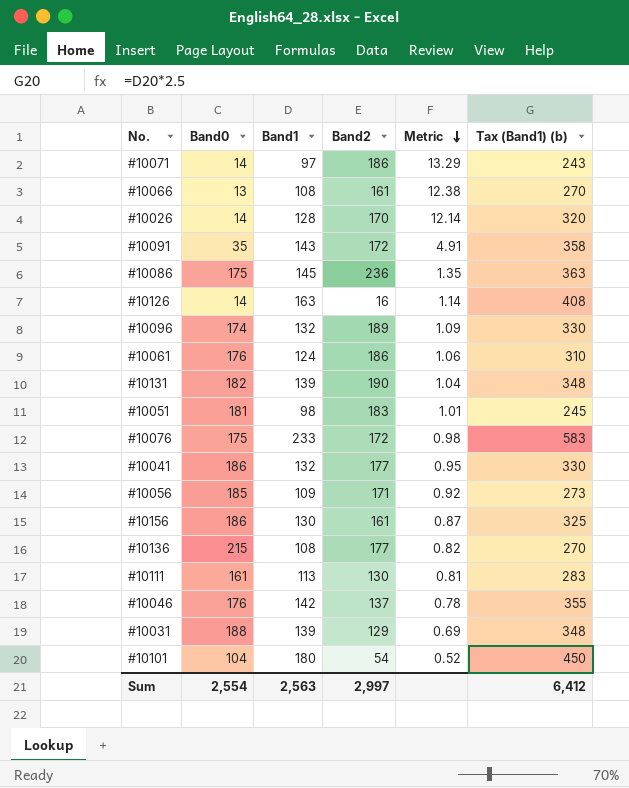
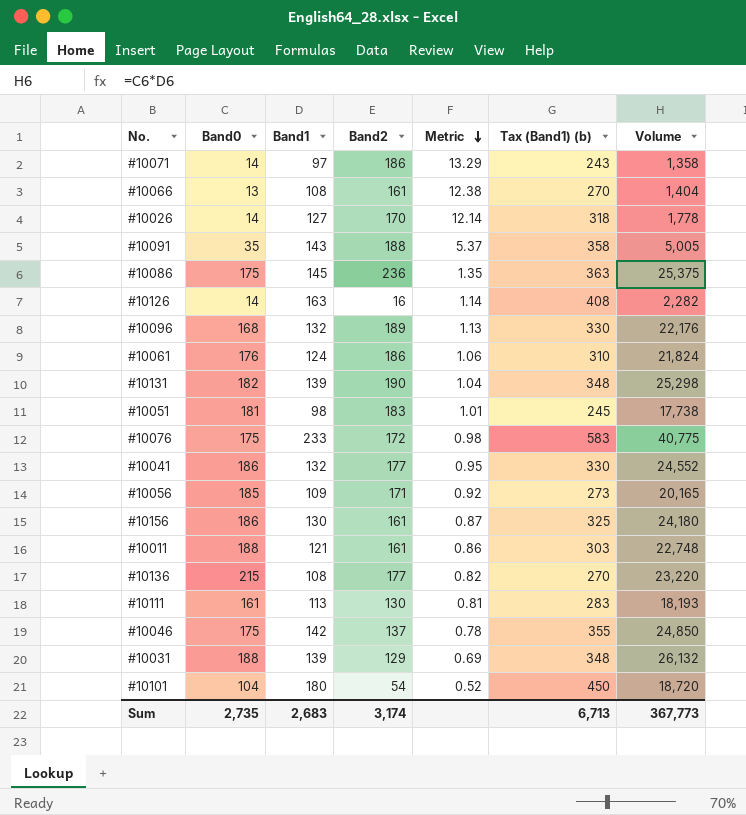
column Volume | formula: none -> [Band0] * [Band1]
#10026 | Band1: 128 -> 127
#10026 | Tax (Band1) (b): 320 -> 318
#10091 | Band2: 172 -> 188
#10091 | Metric: 4.91 -> 5.37
#10096 | Band0: 174 -> 168
#10096 | Metric: 1.09 -> 1.13
row #10011: none -> 188 | 121 | 161 | 0.86 | 303 | 22,748
#10046 | Band0: 176 -> 175
Sum | Band0: 2,554 -> 2,735
Sum | Band1: 2,563 -> 2,683
Sum | Band2: 2,997 -> 3,174
Sum | Tax (Band1) (b): 6,412 -> 6,713

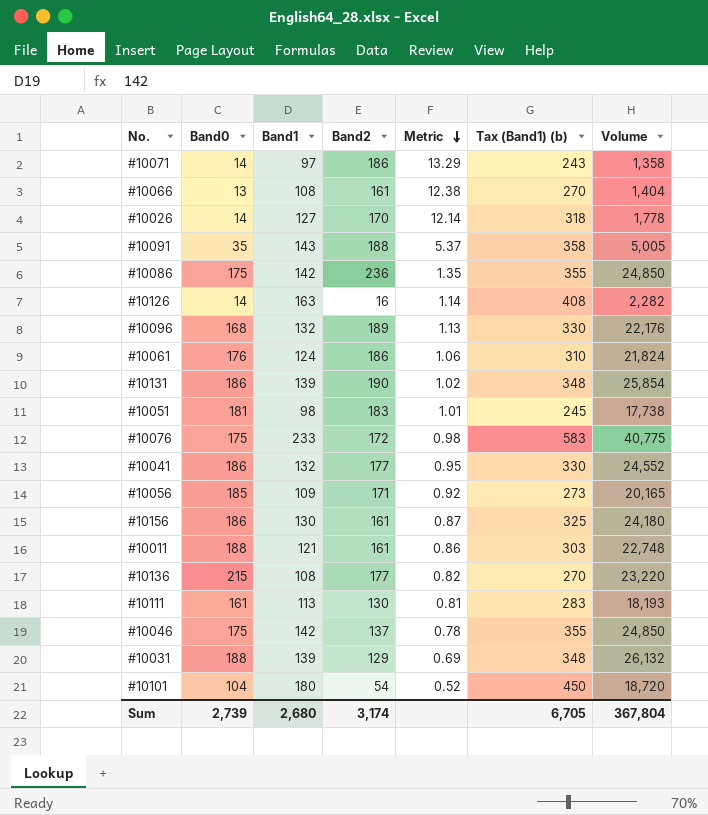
#10086 | Band1: 145 -> 142
#10086 | Tax (Band1) (b): 363 -> 355
#10086 | Volume: 25,375 -> 24,850
#10131 | Band0: 182 -> 186
#10131 | Metric: 1.04 -> 1.02
#10131 | Volume: 25,298 -> 25,854
Sum | Band0: 2,735 -> 2,739
Sum | Band1: 2,683 -> 2,680
Sum | Tax (Band1) (b): 6,713 -> 6,705
Sum | Volume: 367,773 -> 367,804

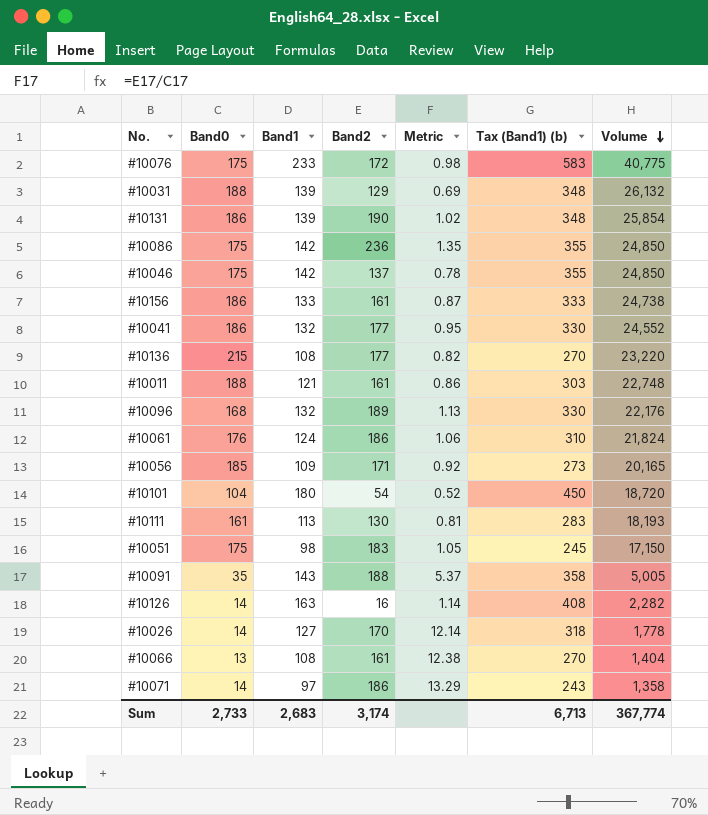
row order: Metric descending -> Volume descending
#10156 | Band1: 130 -> 133
#10156 | Tax (Band1) (b): 325 -> 333
#10156 | Volume: 24,180 -> 24,738
#10051 | Band0: 181 -> 175
#10051 | Metric: 1.01 -> 1.05
#10051 | Volume: 17,738 -> 17,150
Sum | Band0: 2,739 -> 2,733
Sum | Band1: 2,680 -> 2,683
Sum | Tax (Band1) (b): 6,705 -> 6,713
Sum | Volume: 367,804 -> 367,774

